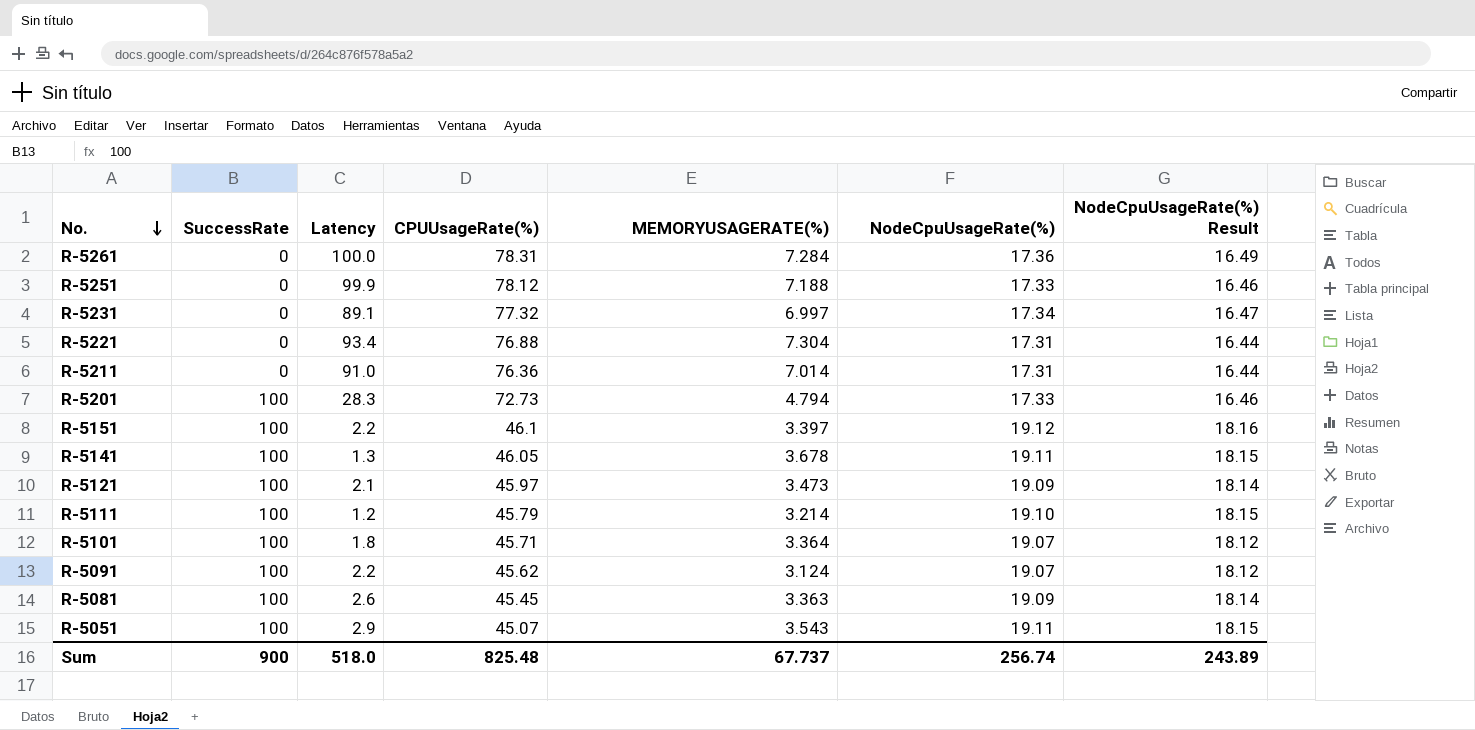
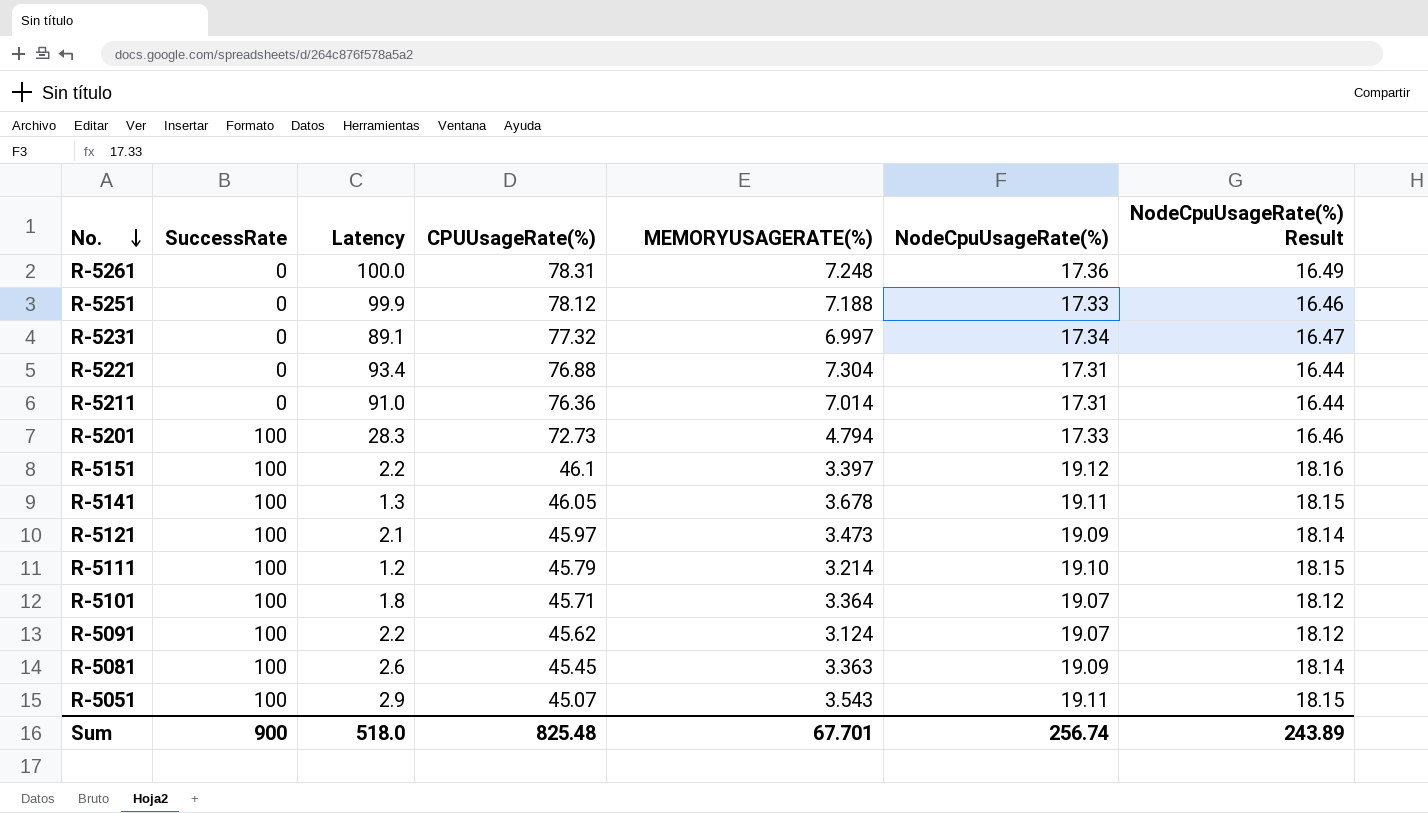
R-5261 | MEMORYUSAGERATE(%): 7.284 -> 7.248
Sum | MEMORYUSAGERATE(%): 67.737 -> 67.701

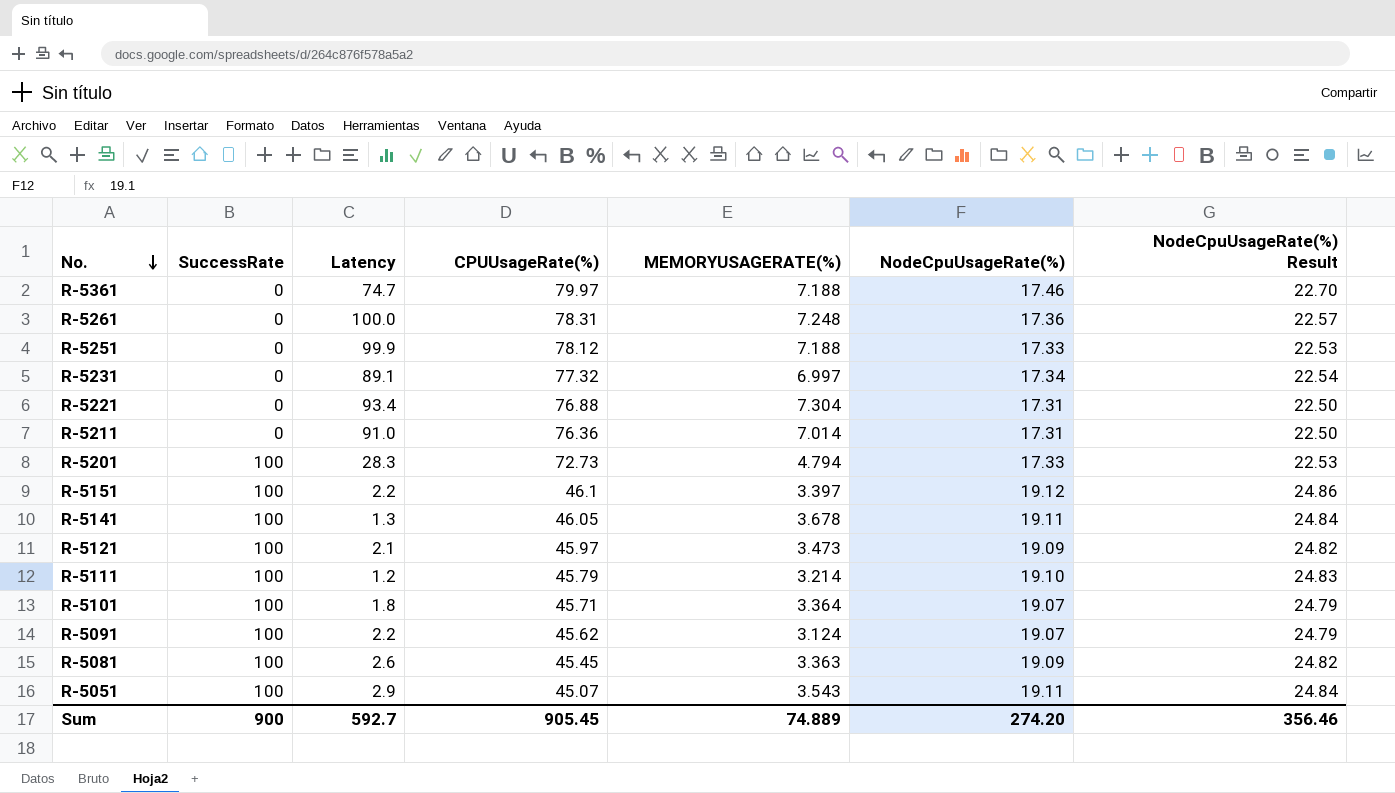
column NodeCpuUsageRate(%) Result | formula: [NodeCpuUsageRate(%)] * 0.95 -> [NodeCpuUsageRate(%)] * 1.3
row R-5361: none -> 0 | 74.7 | 79.97 | 7.188 | 17.46 | 22.70
Sum | Latency: 518.0 -> 592.7
Sum | CPUUsageRate(%): 825.48 -> 905.45
Sum | MEMORYUSAGERATE(%): 67.701 -> 74.889
Sum | NodeCpuUsageRate(%): 256.74 -> 274.20
Sum | NodeCpuUsageRate(%) Result: 243.89 -> 356.46

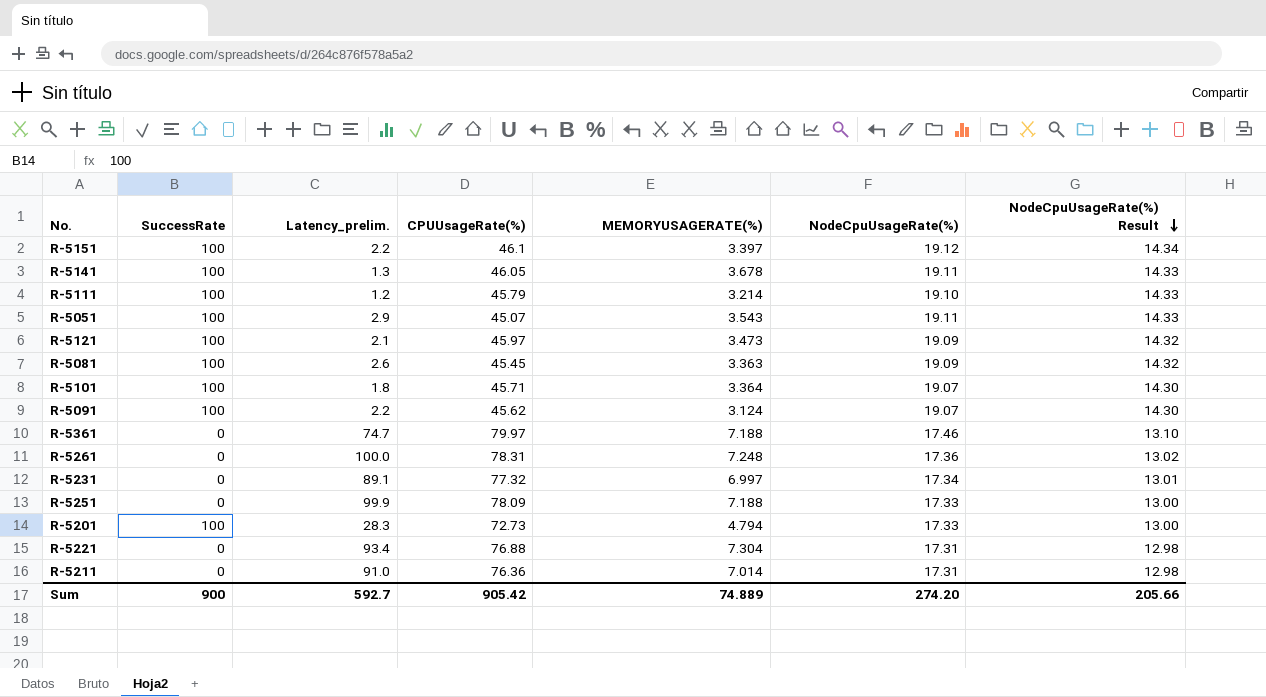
row order: No. descending -> NodeCpuUsageRate(%) Result descending
column name: Latency -> Latency_prelim.
column NodeCpuUsageRate(%) Result | formula: [NodeCpuUsageRate(%)] * 1.3 -> [NodeCpuUsageRate(%)] * 0.75
R-5251 | CPUUsageRate(%): 78.12 -> 78.09
Sum | CPUUsageRate(%): 905.45 -> 905.42
Sum | NodeCpuUsageRate(%) Result: 356.46 -> 205.66

